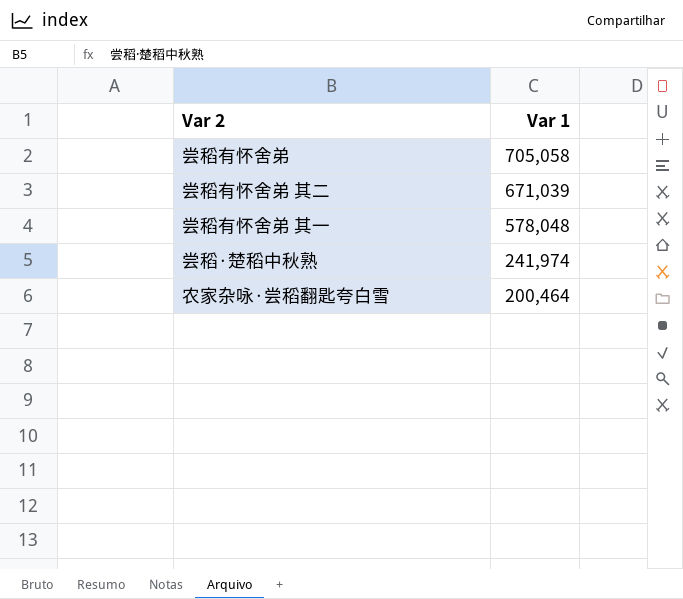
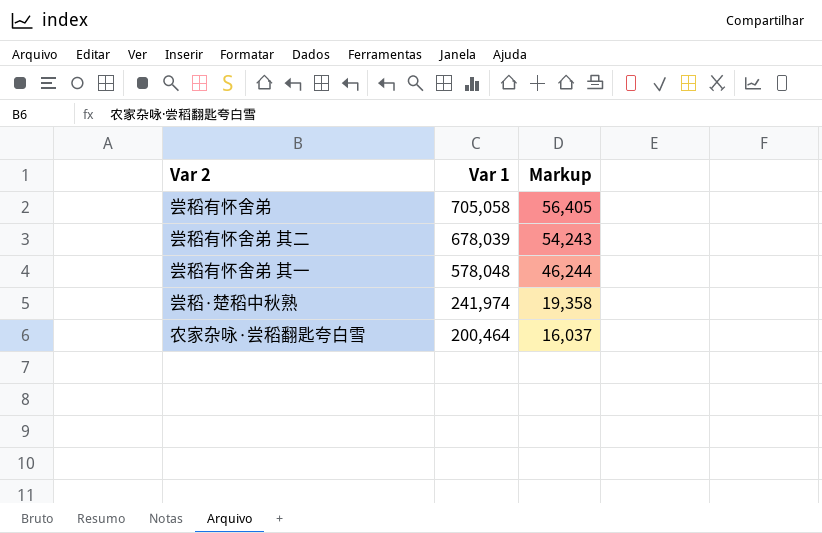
column Markup | formula: none -> [Var 1] * 0.08
尝稻有怀舍弟 其二 | Var 1: 671,039 -> 678,039

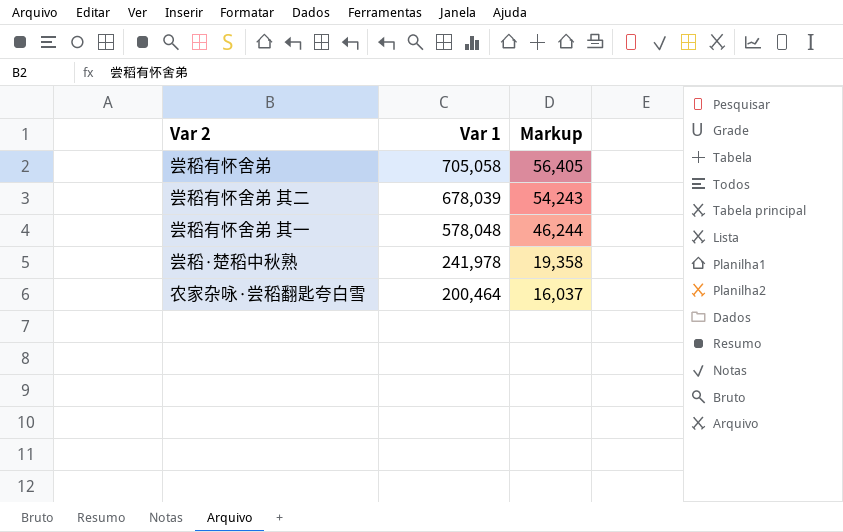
尝稻·楚稻中秋熟 | Var 1: 241,974 -> 241,978

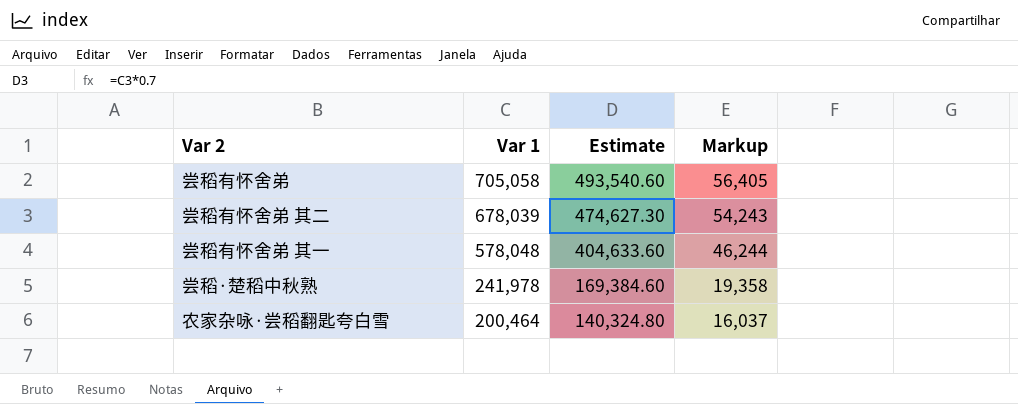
column Estimate | formula: none -> [Var 1] * 0.7

